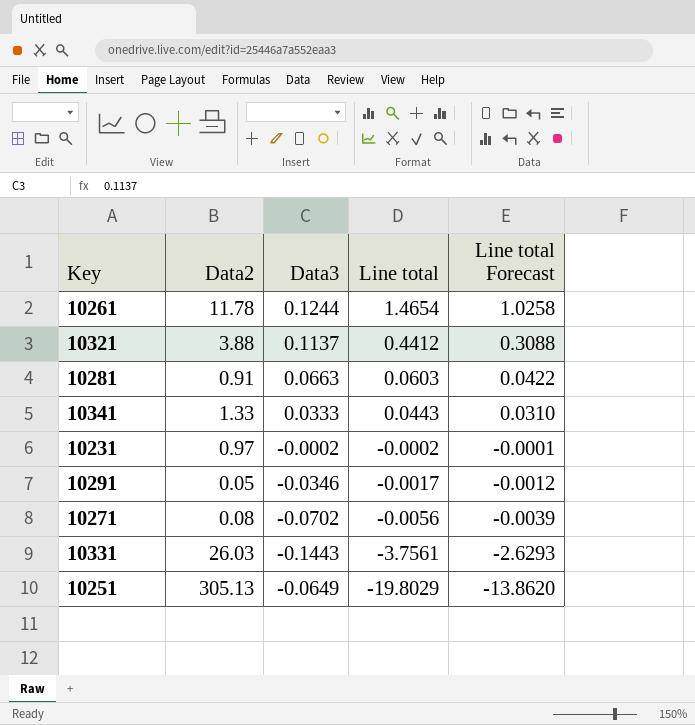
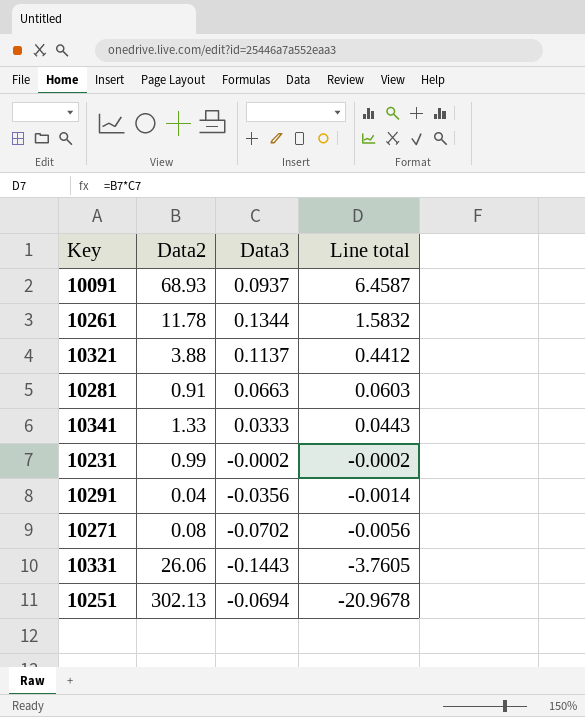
column Line total Forecast | formula: [Line total] * 0.7 -> none
row 10091: none -> 68.93 | 0.0937 | 6.4587
10261 | Data3: 0.1244 -> 0.1344
10261 | Line total: 1.4654 -> 1.5832
10231 | Data2: 0.97 -> 0.99
10291 | Data2: 0.05 -> 0.04
10291 | Data3: -0.0346 -> -0.0356
10291 | Line total: -0.0017 -> -0.0014
10331 | Data2: 26.03 -> 26.06
10331 | Line total: -3.7561 -> -3.7605
10251 | Data2: 305.13 -> 302.13
10251 | Data3: -0.0649 -> -0.0694
10251 | Line total: -19.8029 -> -20.9678

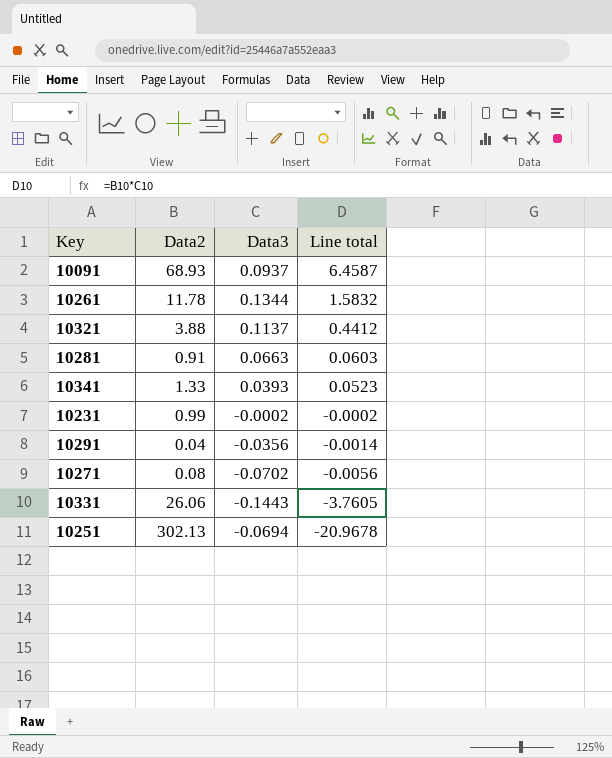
10341 | Data3: 0.0333 -> 0.0393
10341 | Line total: 0.0443 -> 0.0523

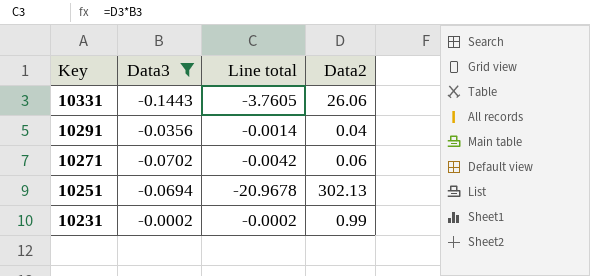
filter: none -> Data3 <= -0.0002
row order: Line total descending -> Key descending
column Data2 | position: 2 -> 4
10271 | Line total: -0.0056 -> -0.0042
10271 | Data2: 0.08 -> 0.06

